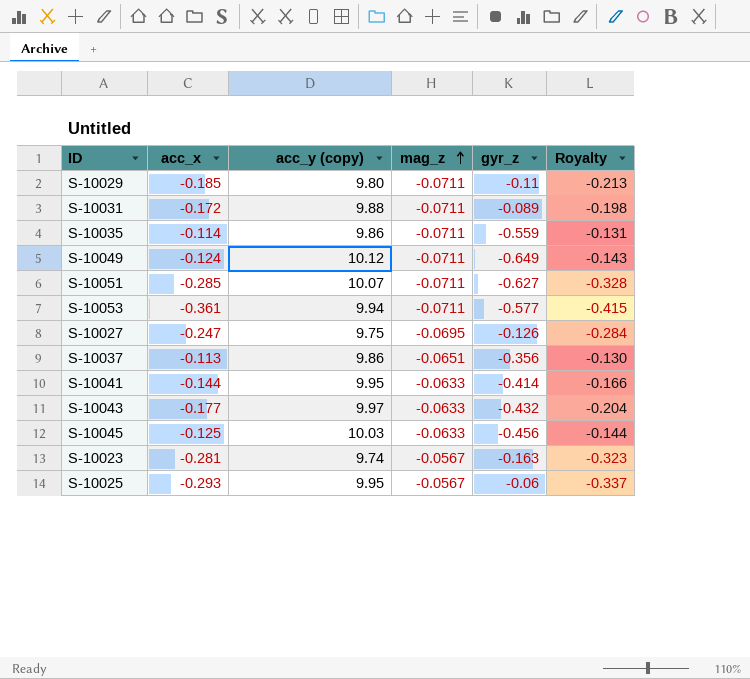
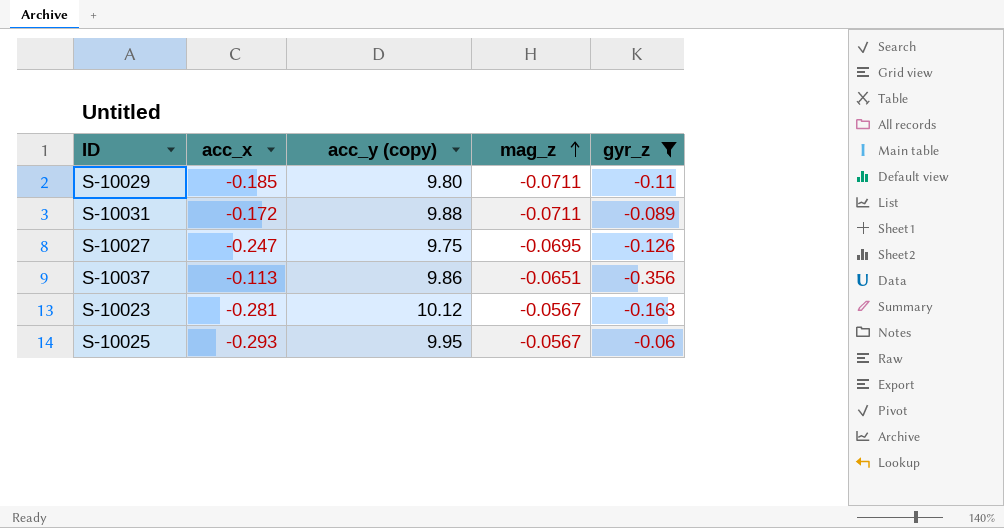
filter: none -> gyr_z >= -0.356
column Royalty | formula: [acc_x] * 1.15 -> none
S-10023 | acc_y (copy): 9.74 -> 10.12

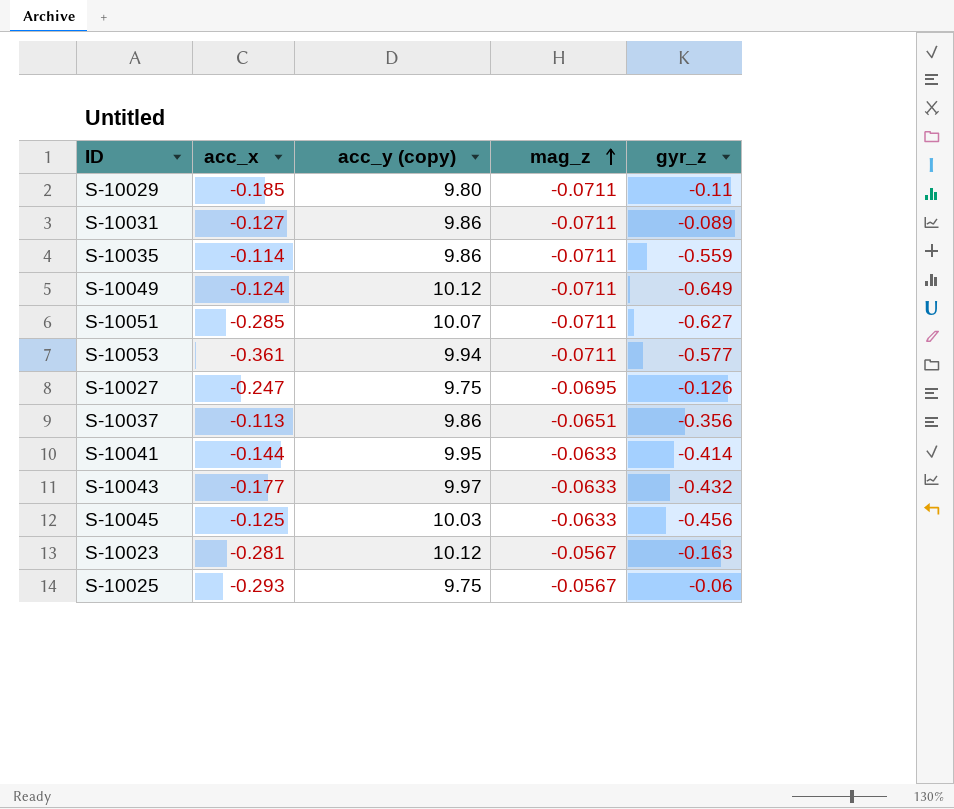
filter: gyr_z >= -0.356 -> none
S-10031 | acc_x: -0.172 -> -0.127
S-10031 | acc_y (copy): 9.88 -> 9.86
S-10025 | acc_y (copy): 9.95 -> 9.75

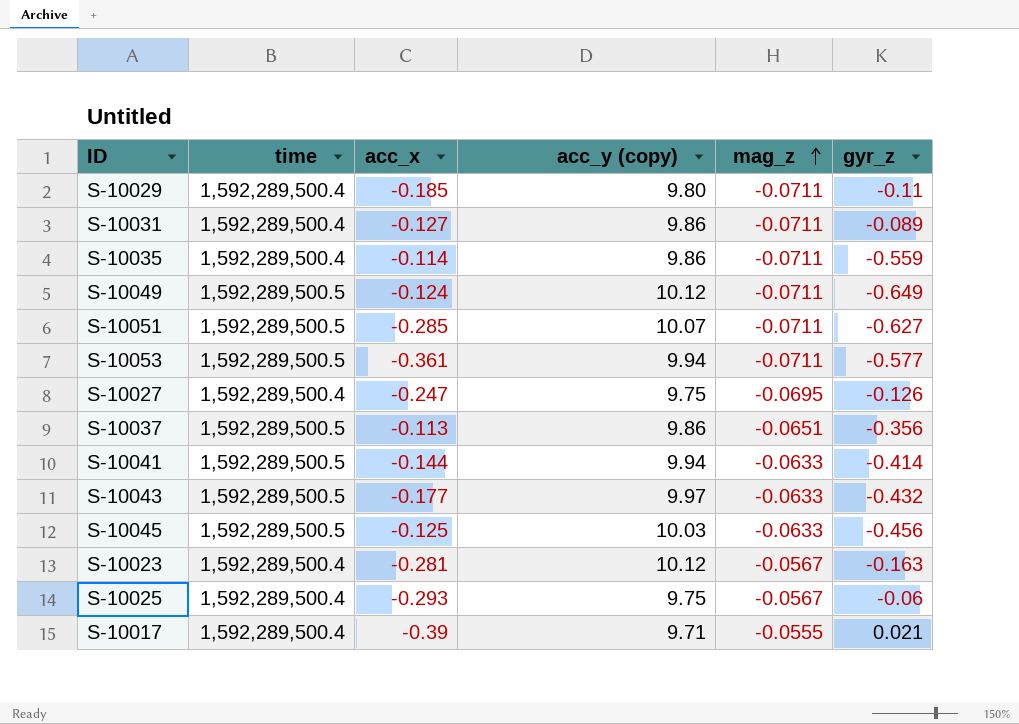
column time | position: none -> 2
S-10041 | acc_y (copy): 9.95 -> 9.94
row S-10017: none -> 1,592,289,500.4 | -0.39 | 9.71 | -0.0555 | 0.021

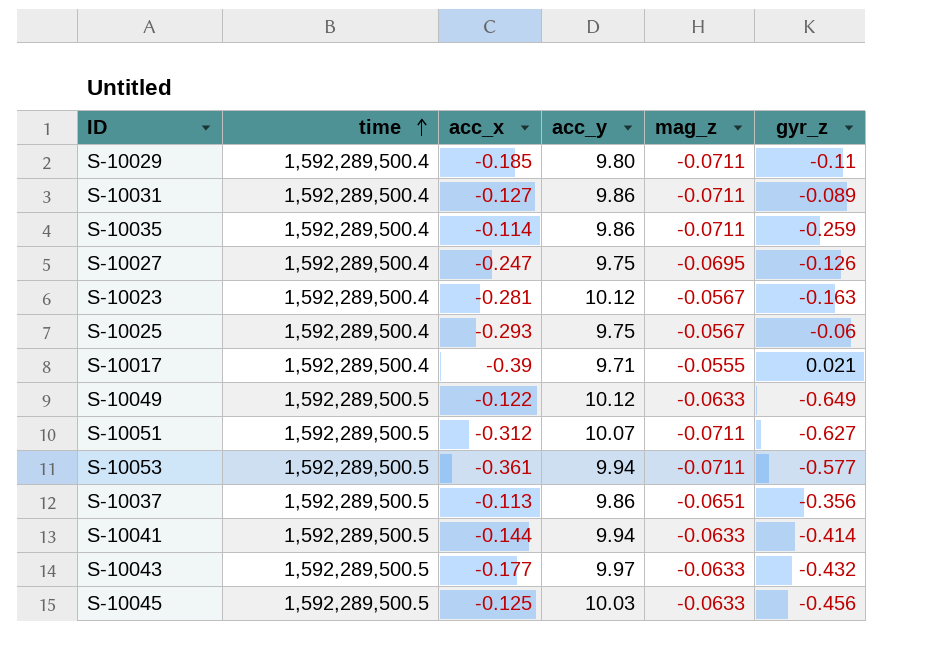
row order: mag_z ascending -> time ascending
column name: acc_y (copy) -> acc_y
S-10035 | gyr_z: -0.559 -> -0.259
S-10049 | acc_x: -0.124 -> -0.122
S-10049 | mag_z: -0.0711 -> -0.0633
S-10051 | acc_x: -0.285 -> -0.312

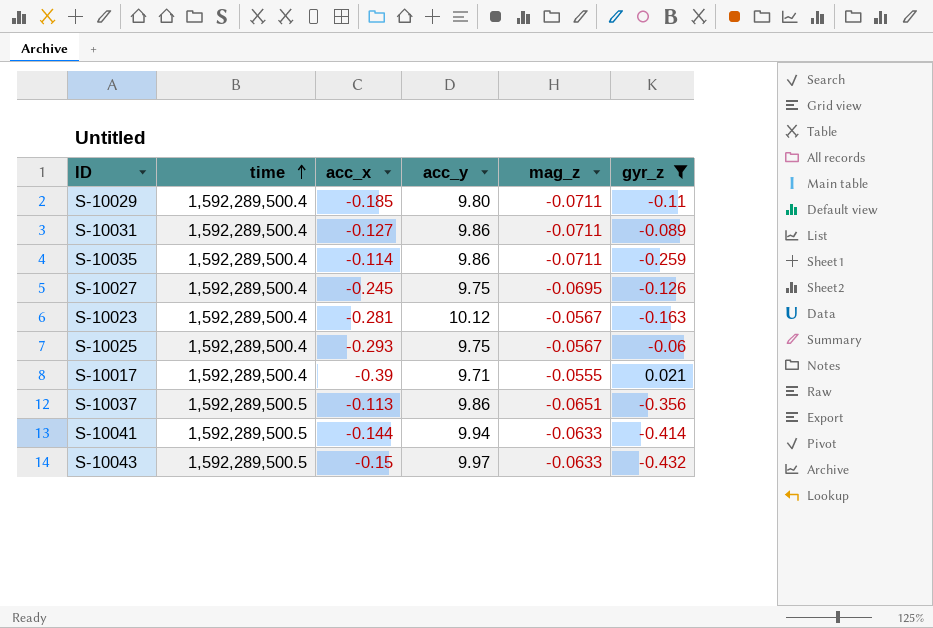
filter: none -> gyr_z >= -0.432
S-10027 | acc_x: -0.247 -> -0.245
S-10043 | acc_x: -0.177 -> -0.15

